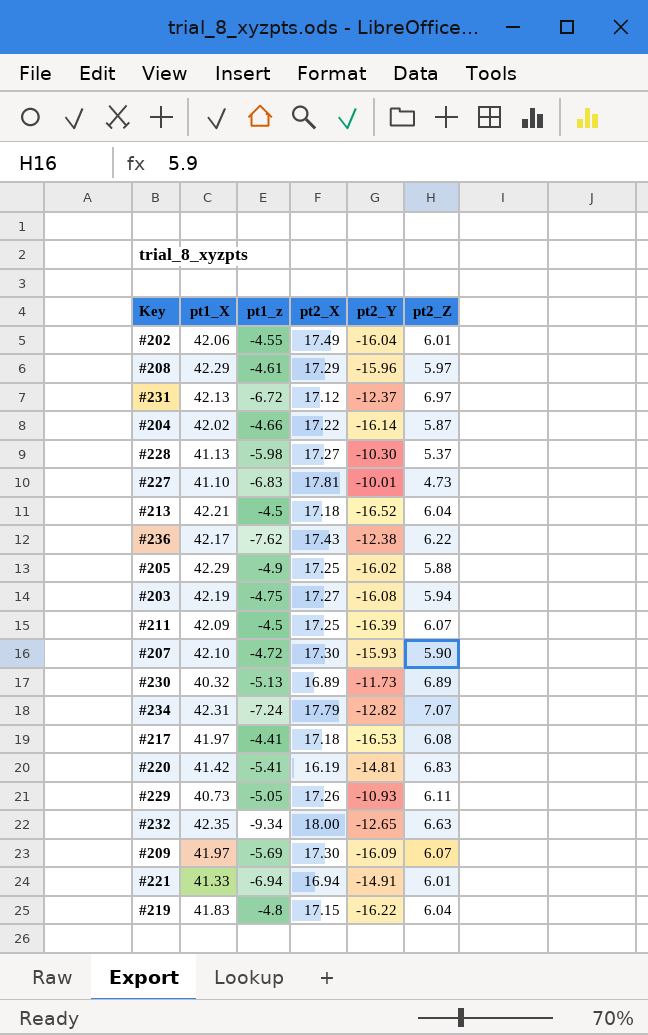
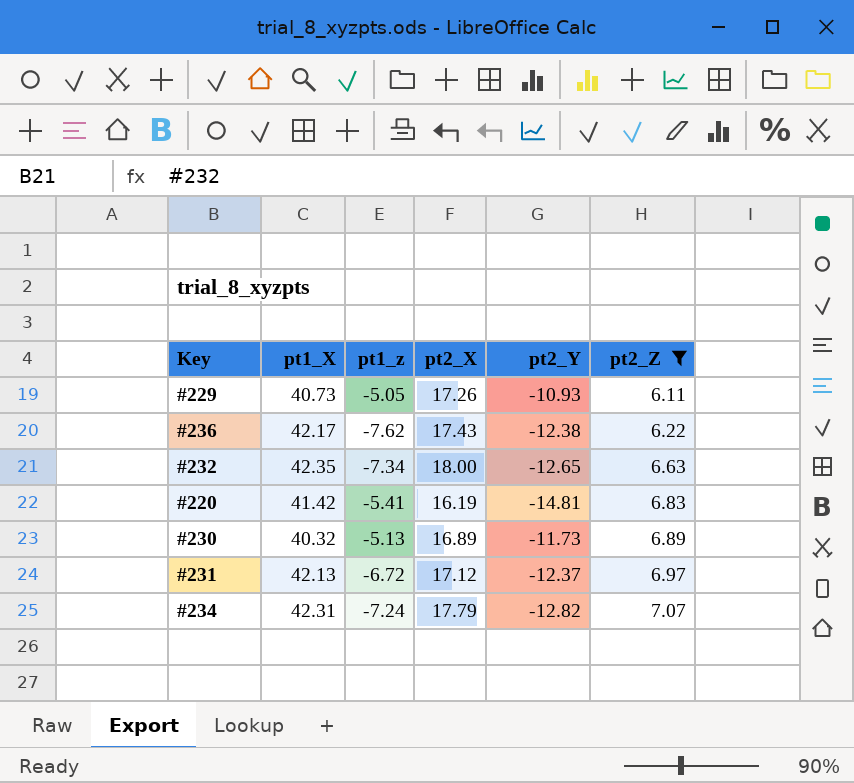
filter: none -> pt2_Z >= 6.11
row order: none -> pt2_Z ascending
#232 | pt1_z: -9.34 -> -7.34

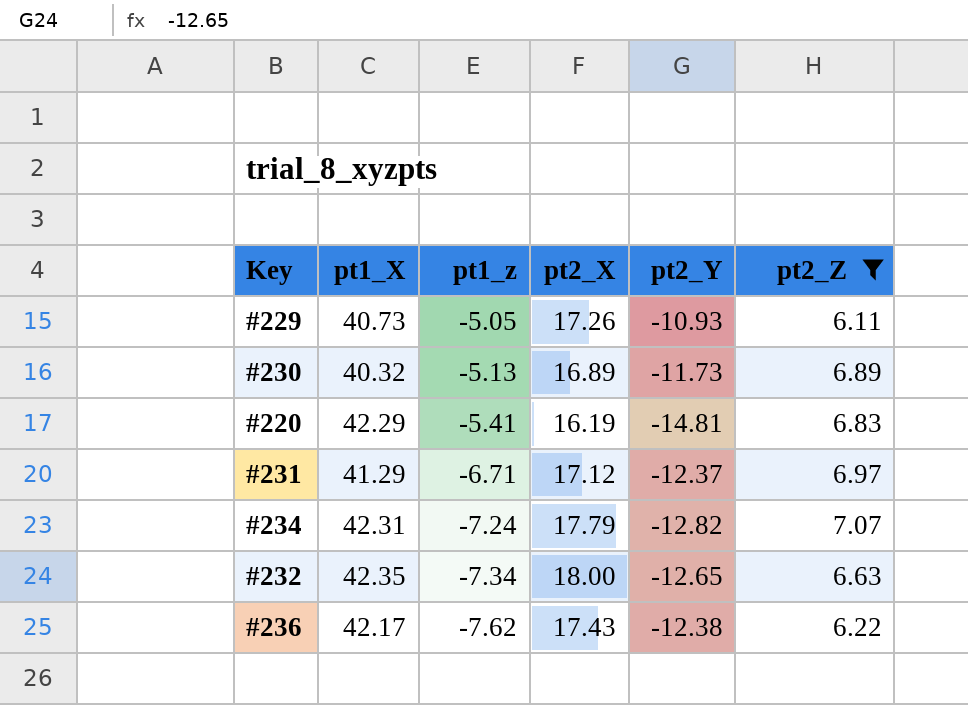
row order: pt2_Z ascending -> pt1_z descending
#220 | pt1_X: 41.42 -> 42.29
#231 | pt1_X: 42.13 -> 41.29
#231 | pt1_z: -6.72 -> -6.71

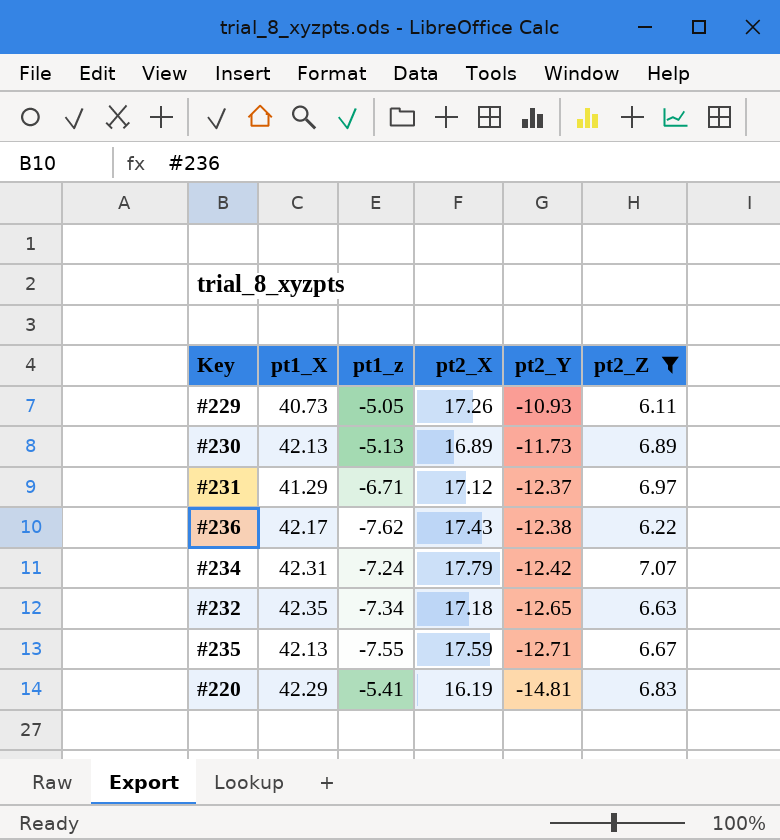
row order: pt1_z descending -> pt2_Y descending
#230 | pt1_X: 40.32 -> 42.13
#234 | pt2_Y: -12.82 -> -12.42
#232 | pt2_X: 18.00 -> 17.18
row #235: none -> 42.13 | -7.55 | 17.59 | -12.71 | 6.67

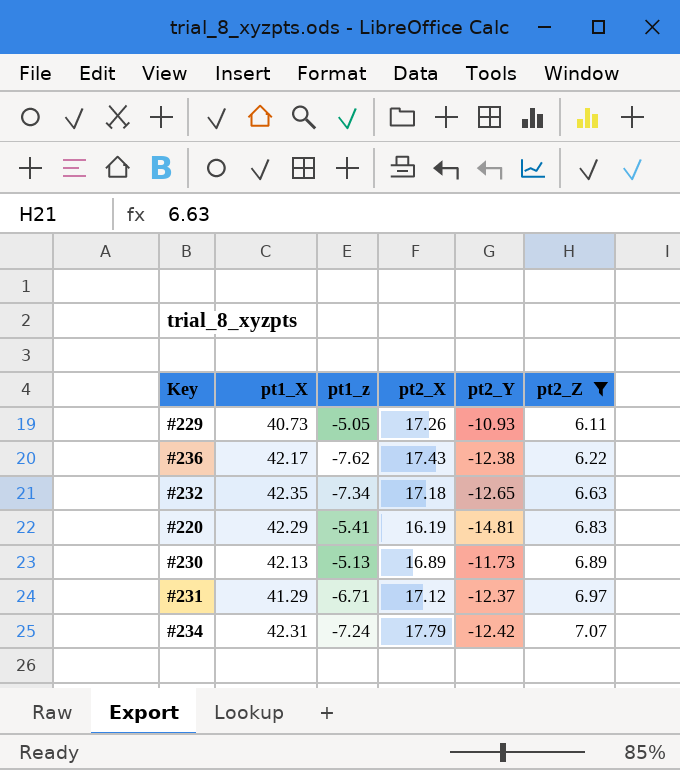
row order: pt2_Y descending -> pt2_Z ascending
row #235: 42.13 | -7.55 | 17.59 | -12.71 | 6.67 -> none

